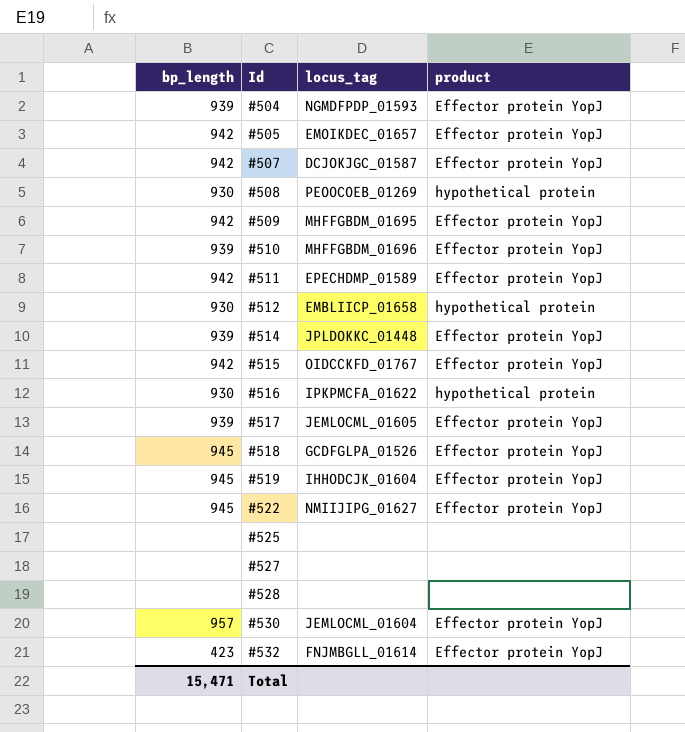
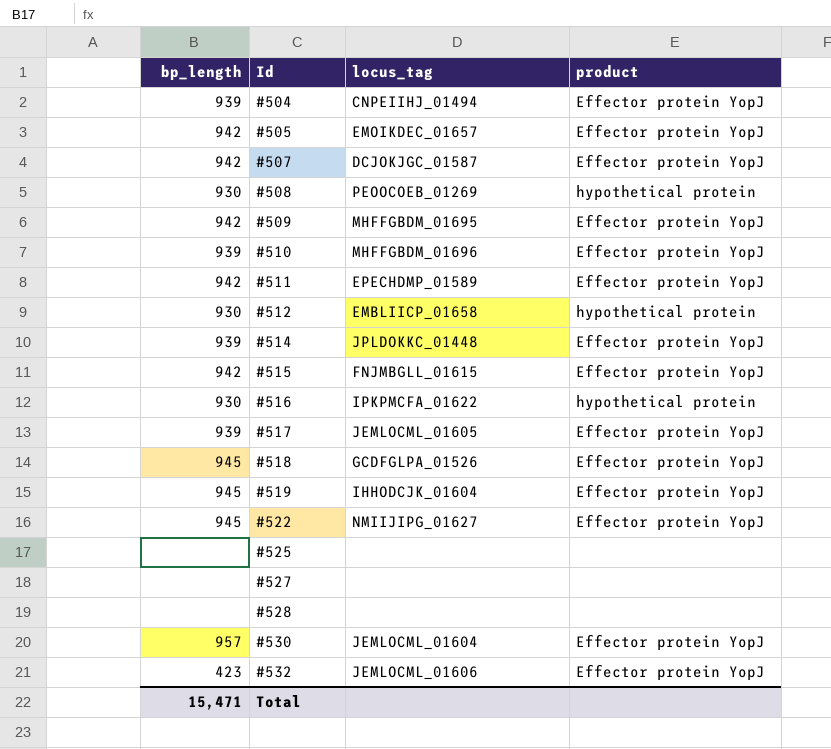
#504 | locus_tag: NGMDFPDP_01593 -> CNPEIIHJ_01494
#515 | locus_tag: OIDCCKFD_01767 -> FNJMBGLL_01615
#532 | locus_tag: FNJMBGLL_01614 -> JEMLOCML_01606

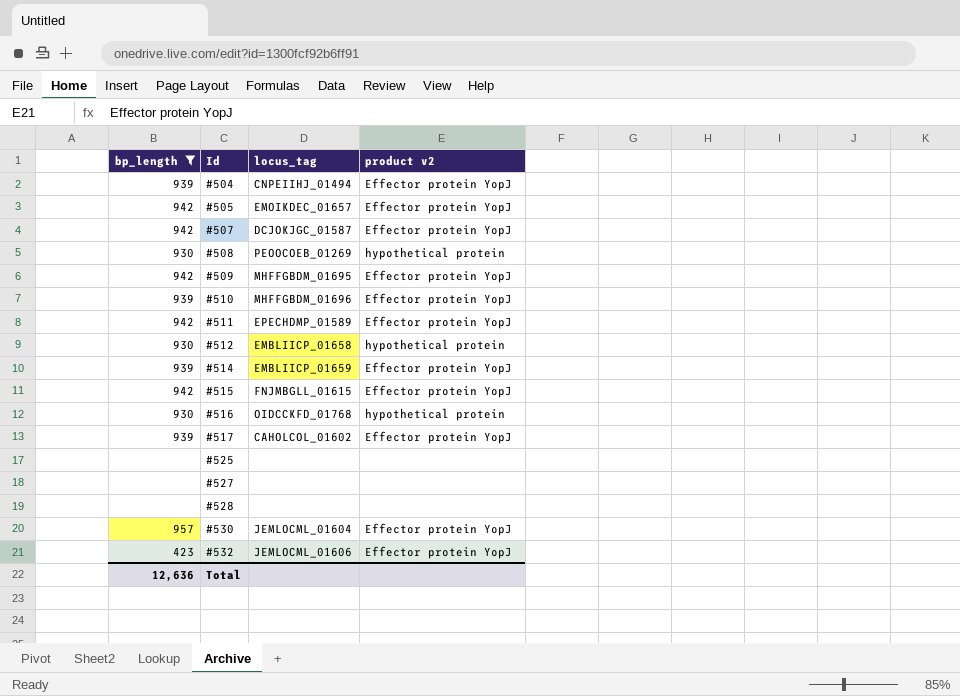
filter: none -> bp_length != 945
column name: product -> product v2
#514 | locus_tag: JPLDOKKC_01448 -> EMBLIICP_01659
#516 | locus_tag: IPKPMCFA_01622 -> OIDCCKFD_01768
#517 | locus_tag: JEMLOCML_01605 -> CAHOLCOL_01602
Total | bp_length: 15,471 -> 12,636

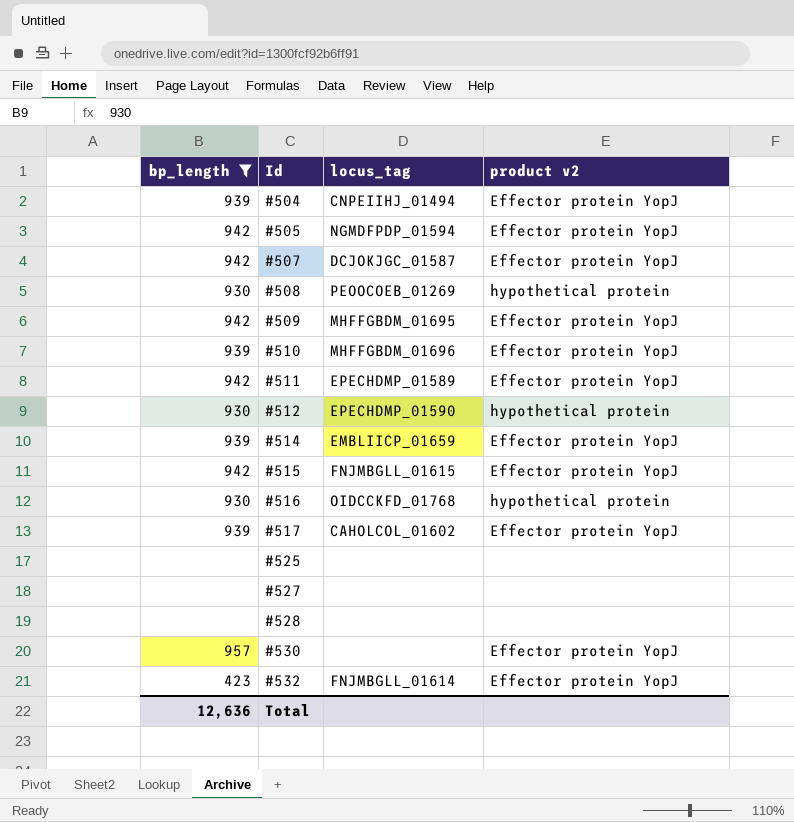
#505 | locus_tag: EMOIKDEC_01657 -> NGMDFPDP_01594
#512 | locus_tag: EMBLIICP_01658 -> EPECHDMP_01590
#530 | locus_tag: JEMLOCML_01604 -> none
#532 | locus_tag: JEMLOCML_01606 -> FNJMBGLL_01614

